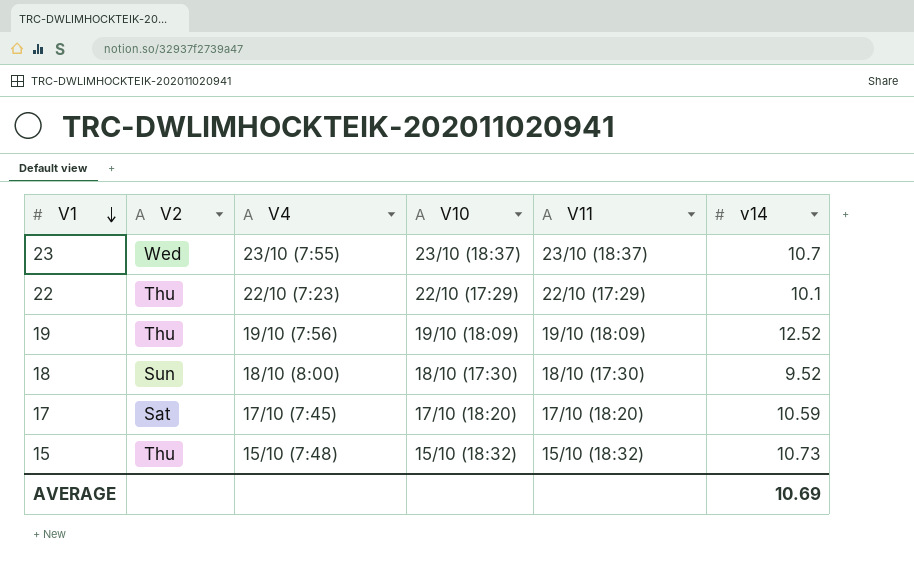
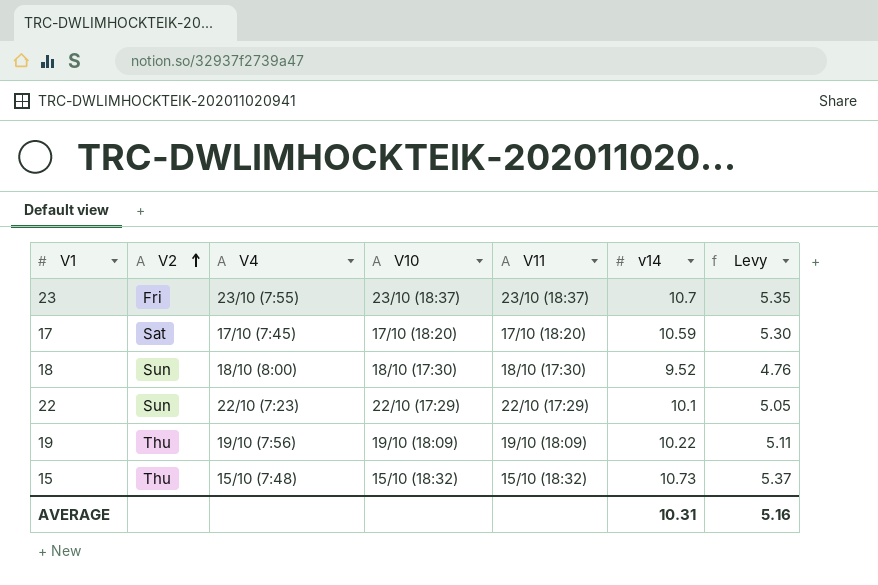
row order: V1 descending -> V2 ascending
column Levy | formula: none -> [v14] * 0.5
23 | V2: Wed -> Fri
22 | V2: Thu -> Sun
19 | v14: 12.52 -> 10.22
AVERAGE | v14: 10.69 -> 10.31

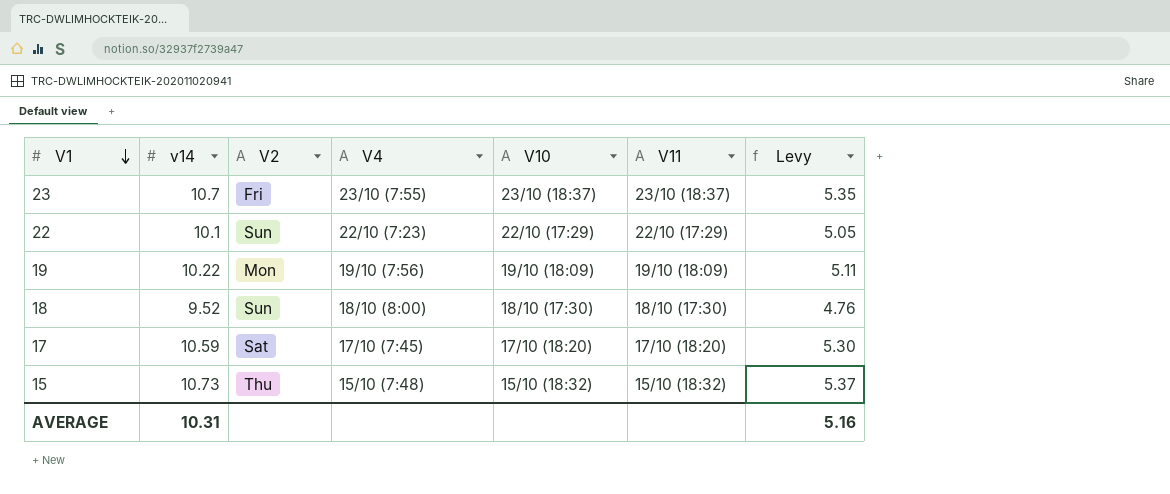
row order: V2 ascending -> V1 descending
column v14 | position: 6 -> 2
19 | V2: Thu -> Mon

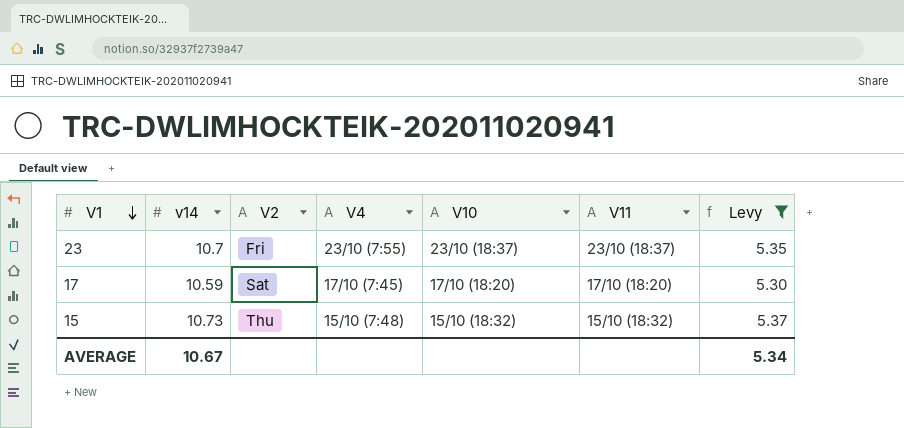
filter: none -> Levy >= 5.30
AVERAGE | v14: 10.31 -> 10.67
AVERAGE | Levy: 5.16 -> 5.34

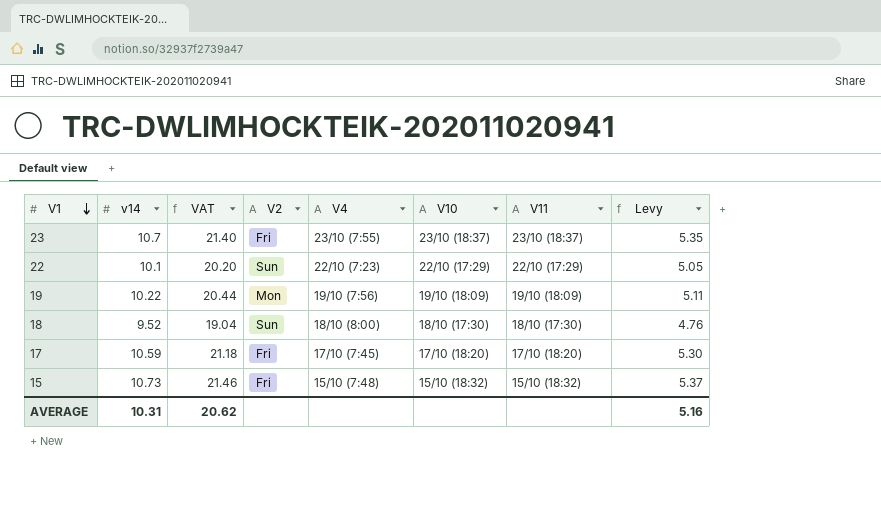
filter: Levy >= 5.30 -> none
column VAT | formula: none -> [v14] * 2
17 | V2: Sat -> Fri
15 | V2: Thu -> Fri
AVERAGE | v14: 10.67 -> 10.31
AVERAGE | Levy: 5.34 -> 5.16

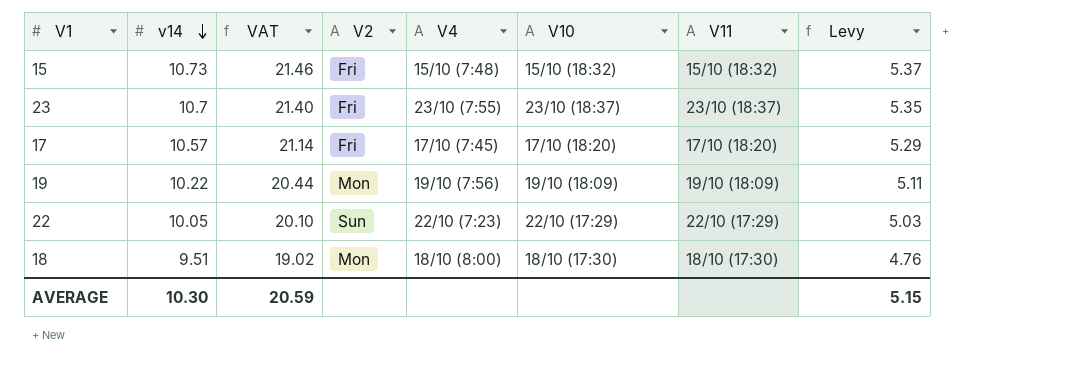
row order: V1 descending -> v14 descending
17 | v14: 10.59 -> 10.57
17 | VAT: 21.18 -> 21.14
17 | Levy: 5.30 -> 5.29
22 | v14: 10.1 -> 10.05
22 | VAT: 20.20 -> 20.10
22 | Levy: 5.05 -> 5.03
18 | v14: 9.52 -> 9.51
18 | VAT: 19.04 -> 19.02
18 | V2: Sun -> Mon
AVERAGE | v14: 10.31 -> 10.30
AVERAGE | VAT: 20.62 -> 20.59
AVERAGE | Levy: 5.16 -> 5.15

